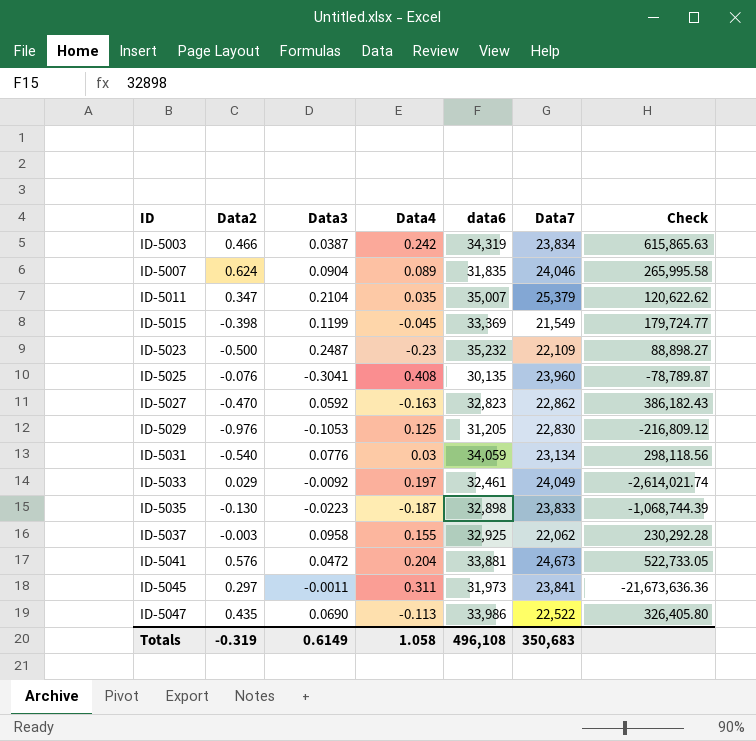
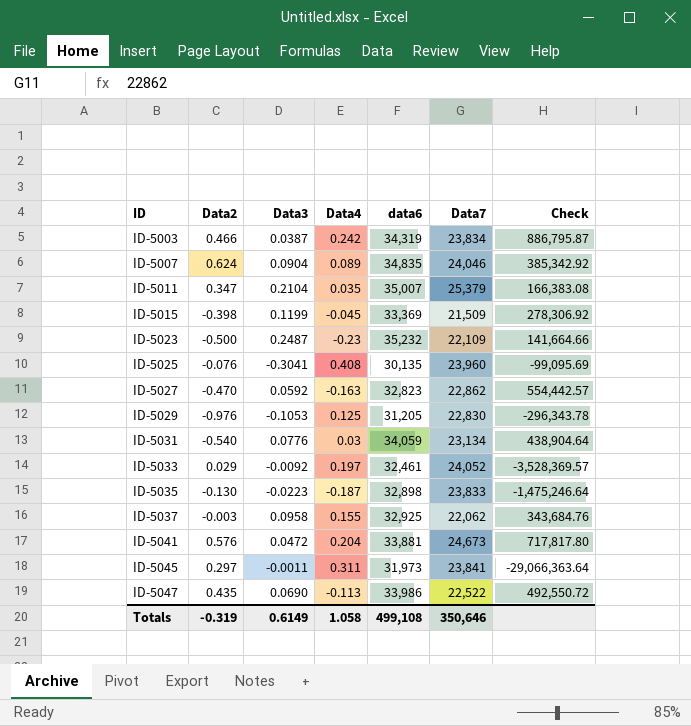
column Check | formula: [Data7] / [Data3] -> [data6] / [Data3]
ID-5007 | data6: 31,835 -> 34,835
ID-5015 | Data7: 21,549 -> 21,509
ID-5033 | Data7: 24,049 -> 24,052
Totals | data6: 496,108 -> 499,108
Totals | Data7: 350,683 -> 350,646

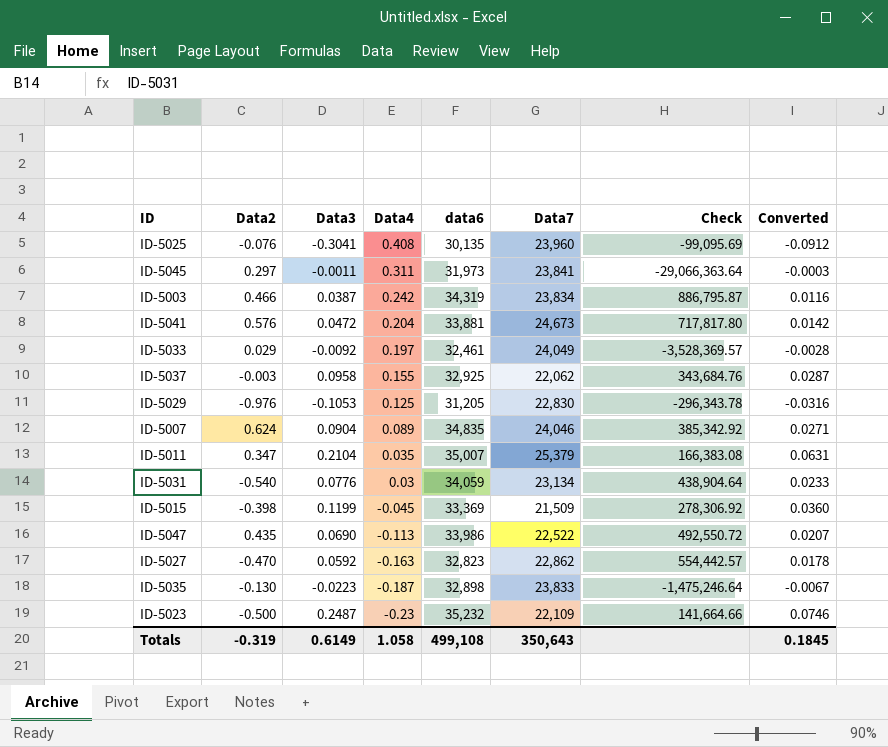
row order: ID ascending -> Data4 descending
column Converted | formula: none -> [Data3] * 0.3
ID-5033 | Data7: 24,052 -> 24,049
Totals | Data7: 350,646 -> 350,643

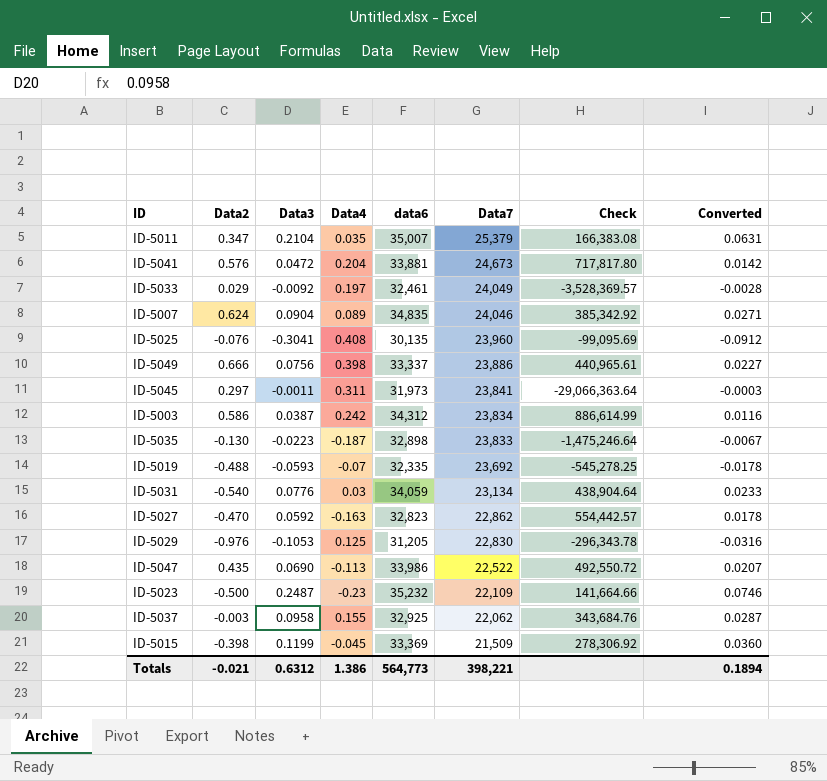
row order: Data4 descending -> Data7 descending
row ID-5049: none -> 0.666 | 0.0756 | 0.398 | 33,337 | 23,886 | 440,965.61 | 0.0227
ID-5003 | Data2: 0.466 -> 0.586
ID-5003 | data6: 34,319 -> 34,312
ID-5003 | Check: 886,795.87 -> 886,614.99
row ID-5019: none -> -0.488 | -0.0593 | -0.07 | 32,335 | 23,692 | -545,278.25 | -0.0178
Totals | Data2: -0.319 -> -0.021
Totals | Data3: 0.6149 -> 0.6312
Totals | Data4: 1.058 -> 1.386
Totals | data6: 499,108 -> 564,773
Totals | Data7: 350,643 -> 398,221
Totals | Converted: 0.1845 -> 0.1894

